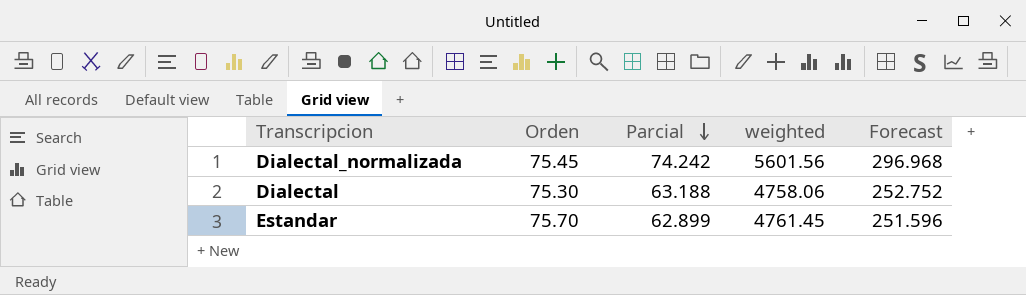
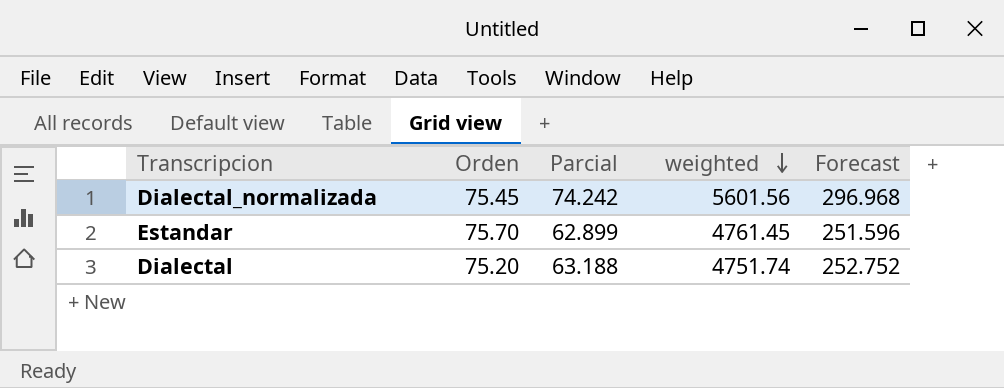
row order: Parcial descending -> weighted descending
Dialectal | Orden: 75.30 -> 75.20
Dialectal | weighted: 4758.06 -> 4751.74

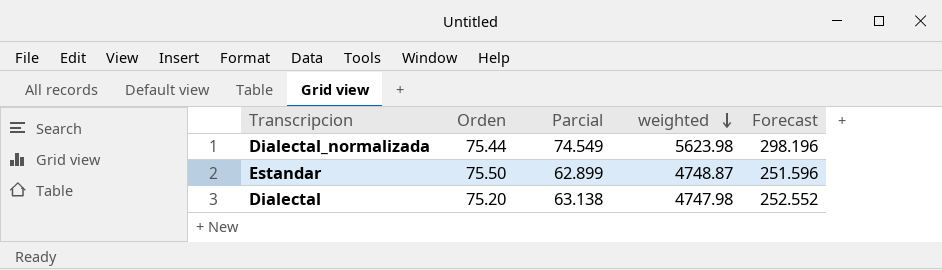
Dialectal_normalizada | Orden: 75.45 -> 75.44
Dialectal_normalizada | Parcial: 74.242 -> 74.549
Dialectal_normalizada | weighted: 5601.56 -> 5623.98
Dialectal_normalizada | Forecast: 296.968 -> 298.196
Estandar | Orden: 75.70 -> 75.50
Estandar | weighted: 4761.45 -> 4748.87
Dialectal | Parcial: 63.188 -> 63.138
Dialectal | weighted: 4751.74 -> 4747.98
Dialectal | Forecast: 252.752 -> 252.552

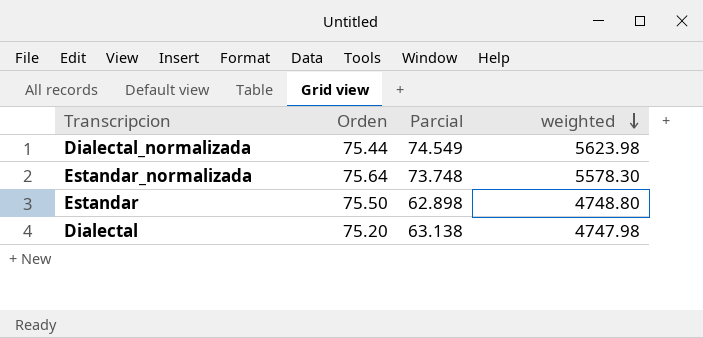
column Forecast | formula: [Parcial] * 4 -> none
row Estandar_normalizada: none -> 75.64 | 73.748 | 5578.30
Estandar | Parcial: 62.899 -> 62.898
Estandar | weighted: 4748.87 -> 4748.80

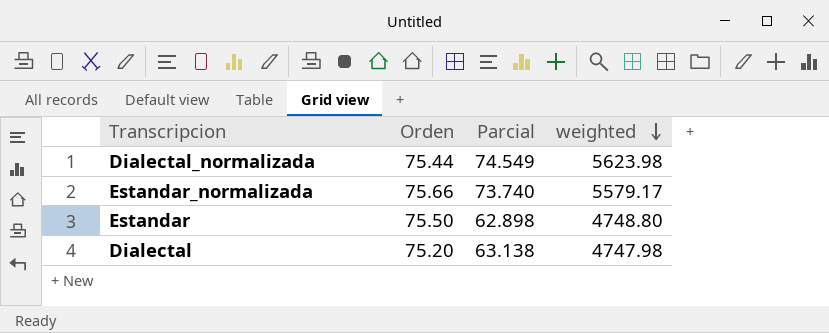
Estandar_normalizada | Orden: 75.64 -> 75.66
Estandar_normalizada | Parcial: 73.748 -> 73.740
Estandar_normalizada | weighted: 5578.30 -> 5579.17

